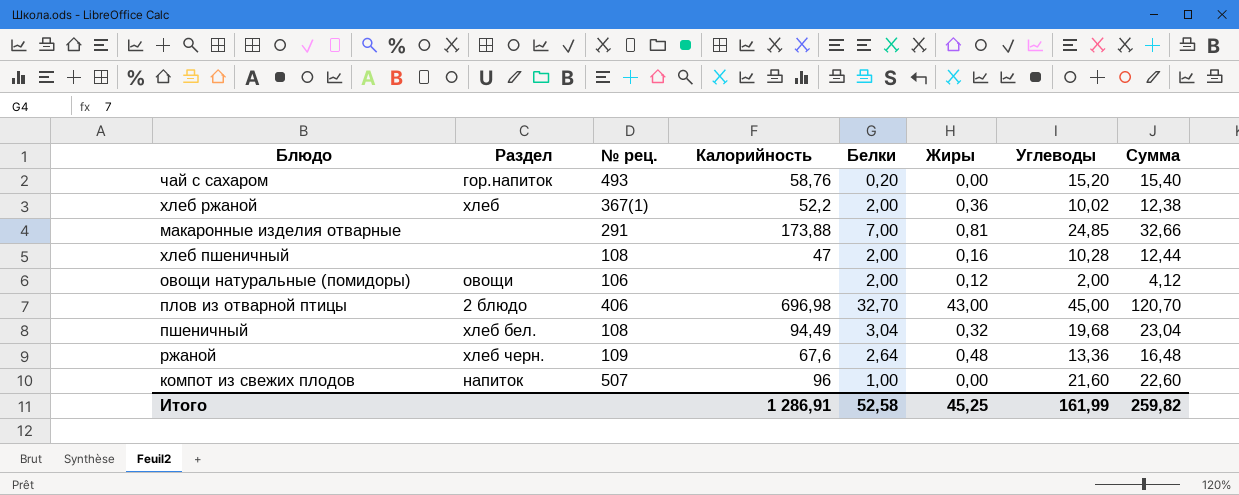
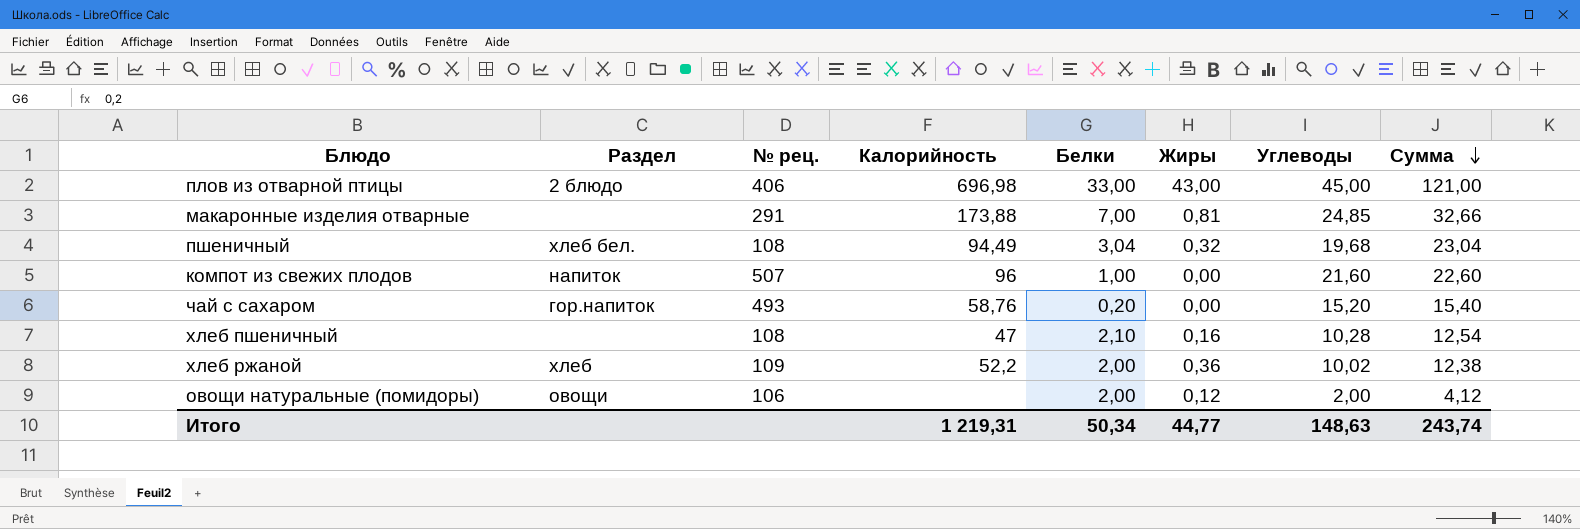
row order: none -> Сумма descending
row ржаной: хлеб черн. | 109 | 67,6 | 2,64 | 0,48 | 13,36 | 16,48 -> none
плов из отварной птицы | Белки: 32,70 -> 33,00
плов из отварной птицы | Сумма: 120,70 -> 121,00
хлеб пшеничный | Белки: 2,00 -> 2,10
хлеб пшеничный | Сумма: 12,44 -> 12,54
хлеб ржаной | № рец.: 367(1) -> 109
Итого | Калорийность: 1 286,91 -> 1 219,31
Итого | Белки: 52,58 -> 50,34
Итого | Жиры: 45,25 -> 44,77
Итого | Углеводы: 161,99 -> 148,63
Итого | Сумма: 259,82 -> 243,74

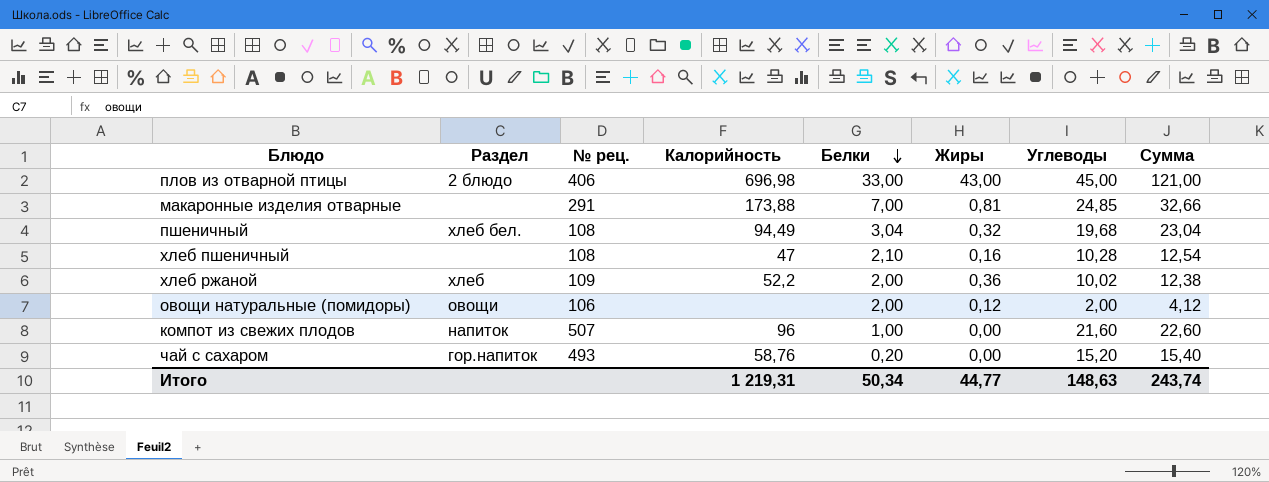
row order: Сумма descending -> Белки descending

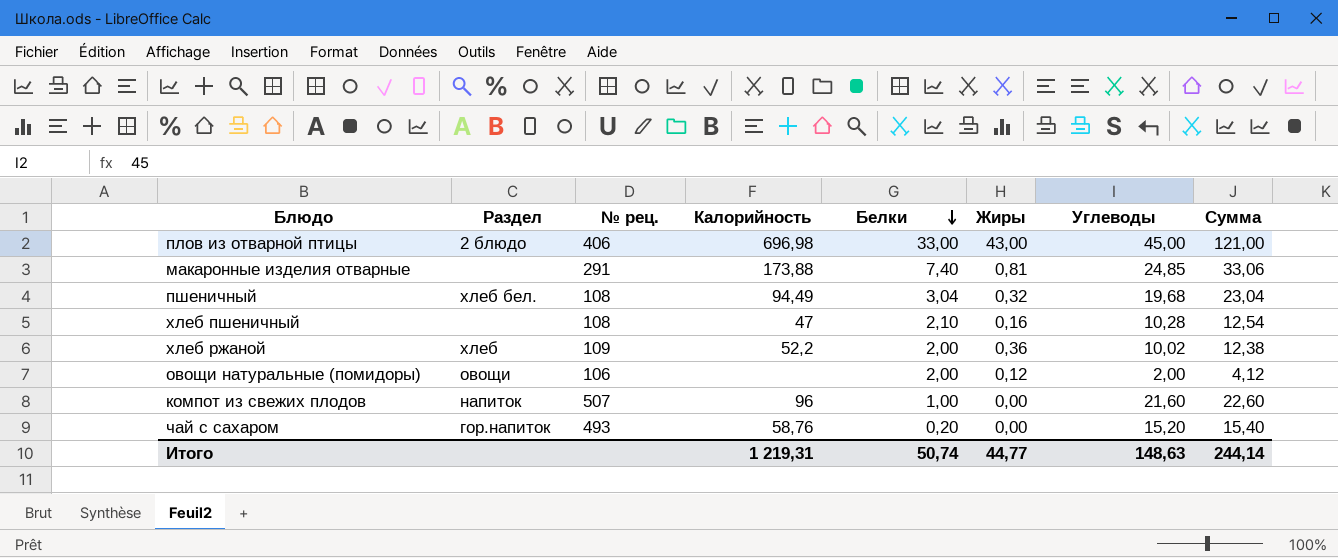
макаронные изделия отварные | Белки: 7,00 -> 7,40
макаронные изделия отварные | Сумма: 32,66 -> 33,06
Итого | Белки: 50,34 -> 50,74
Итого | Сумма: 243,74 -> 244,14

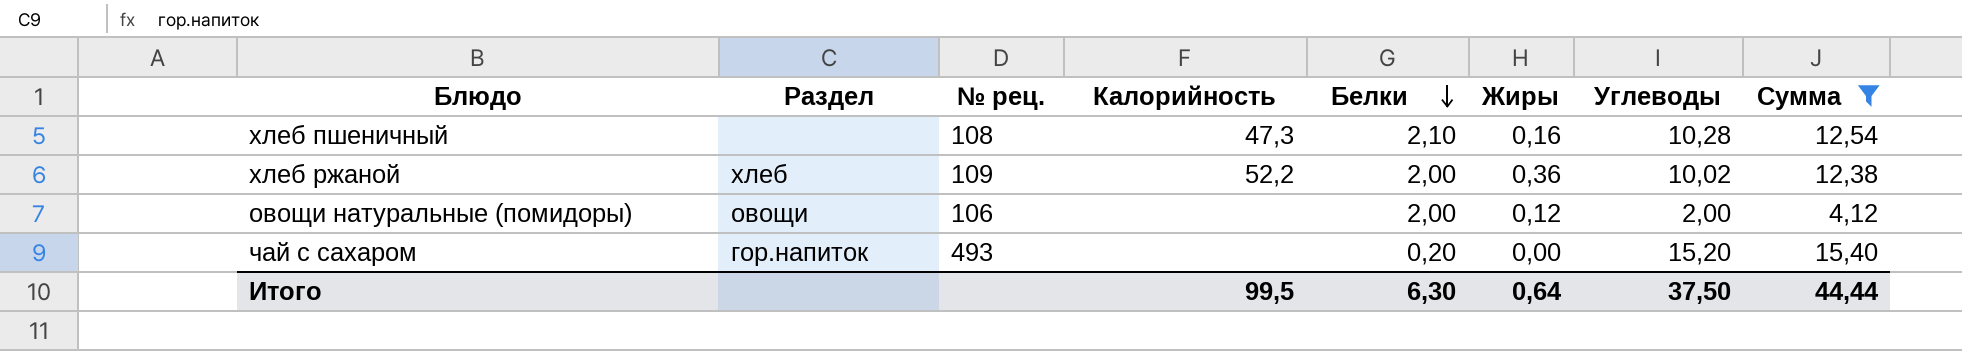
filter: none -> Сумма <= 15,40
хлеб пшеничный | Калорийность: 47 -> 47,3
чай с сахаром | Калорийность: 58,76 -> none
Итого | Калорийность: 1 219,31 -> 99,5
Итого | Белки: 50,74 -> 6,30
Итого | Жиры: 44,77 -> 0,64
Итого | Углеводы: 148,63 -> 37,50
Итого | Сумма: 244,14 -> 44,44

